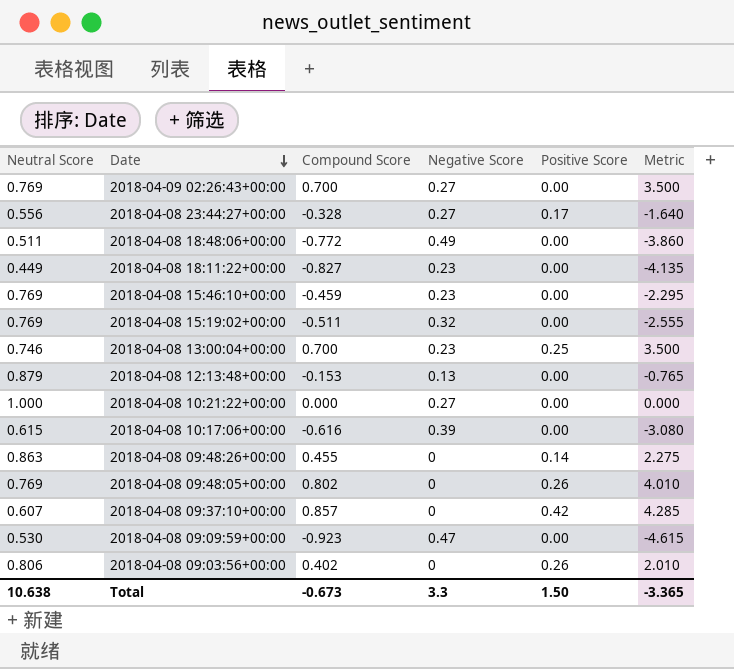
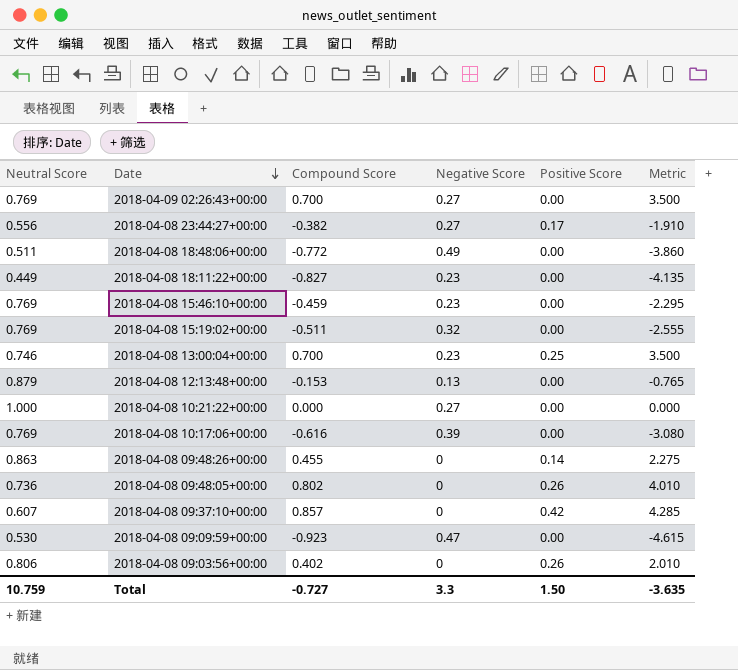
2018-04-08 23:44:27+00:00 | Compound Score: -0.328 -> -0.382
2018-04-08 23:44:27+00:00 | Metric: -1.640 -> -1.910
2018-04-08 10:17:06+00:00 | Neutral Score: 0.615 -> 0.769
2018-04-08 09:48:05+00:00 | Neutral Score: 0.769 -> 0.736
Total | Neutral Score: 10.638 -> 10.759
Total | Compound Score: -0.673 -> -0.727
Total | Metric: -3.365 -> -3.635

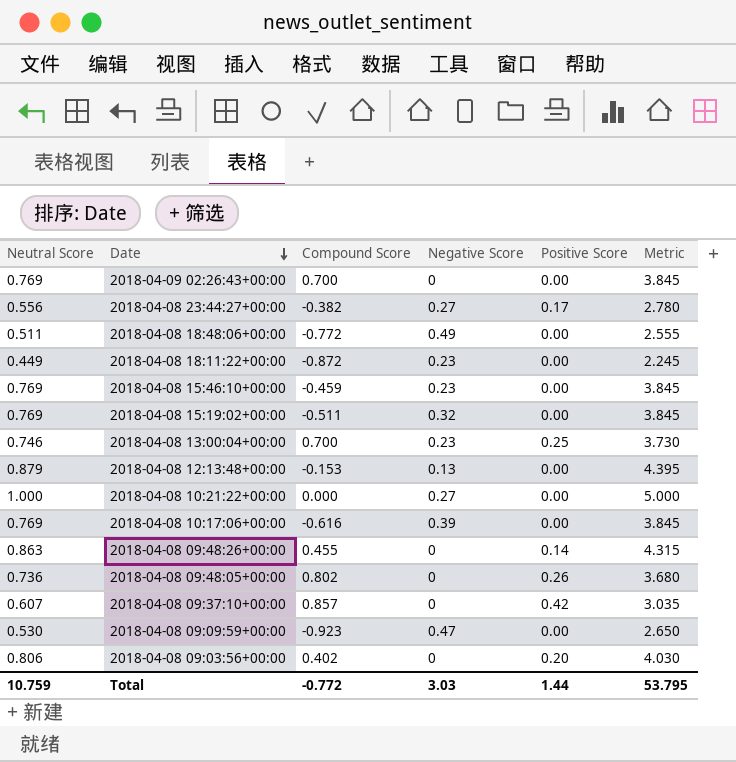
column Metric | formula: [Compound Score] * 5 -> [Neutral Score] * 5
2018-04-09 02:26:43+00:00 | Negative Score: 0.27 -> 0
2018-04-08 18:11:22+00:00 | Compound Score: -0.827 -> -0.872
2018-04-08 09:03:56+00:00 | Positive Score: 0.26 -> 0.20
Total | Compound Score: -0.727 -> -0.772
Total | Negative Score: 3.3 -> 3.03
Total | Positive Score: 1.50 -> 1.44
Total | Metric: -3.635 -> 53.795

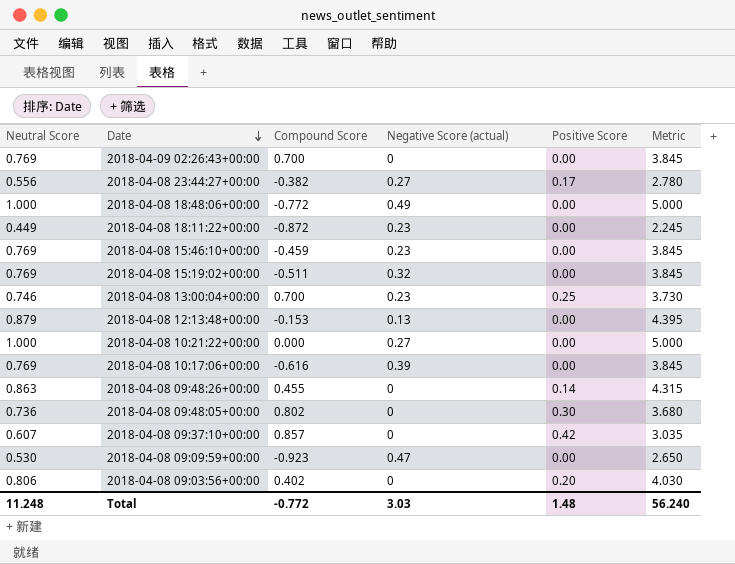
column name: Negative Score -> Negative Score (actual)
2018-04-08 18:48:06+00:00 | Neutral Score: 0.511 -> 1.000
2018-04-08 18:48:06+00:00 | Metric: 2.555 -> 5.000
2018-04-08 09:48:05+00:00 | Positive Score: 0.26 -> 0.30
Total | Neutral Score: 10.759 -> 11.248
Total | Positive Score: 1.44 -> 1.48
Total | Metric: 53.795 -> 56.240

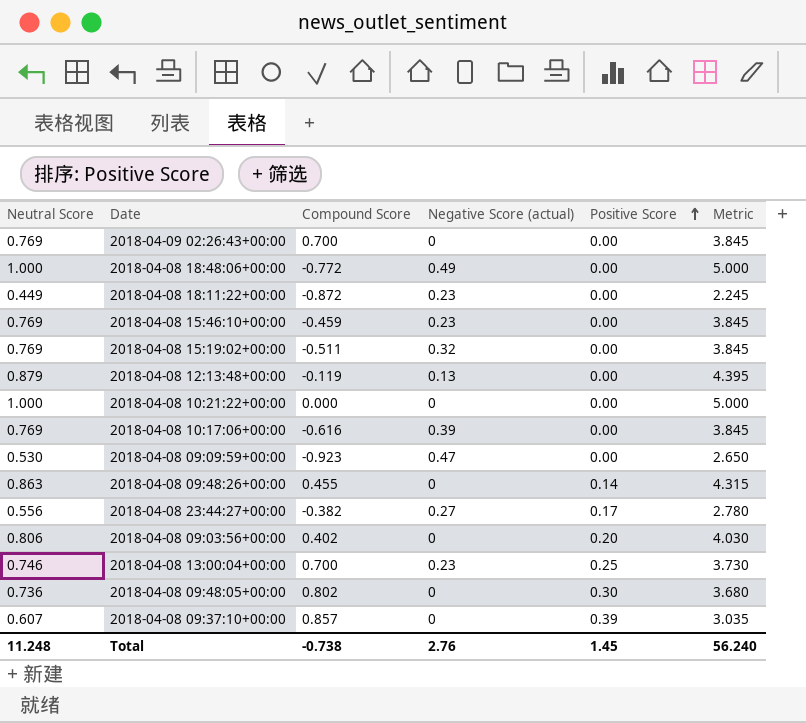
row order: Date descending -> Positive Score ascending
2018-04-08 12:13:48+00:00 | Compound Score: -0.153 -> -0.119
2018-04-08 10:21:22+00:00 | Negative Score (actual): 0.27 -> 0
2018-04-08 09:37:10+00:00 | Positive Score: 0.42 -> 0.39
Total | Compound Score: -0.772 -> -0.738
Total | Negative Score (actual): 3.03 -> 2.76
Total | Positive Score: 1.48 -> 1.45

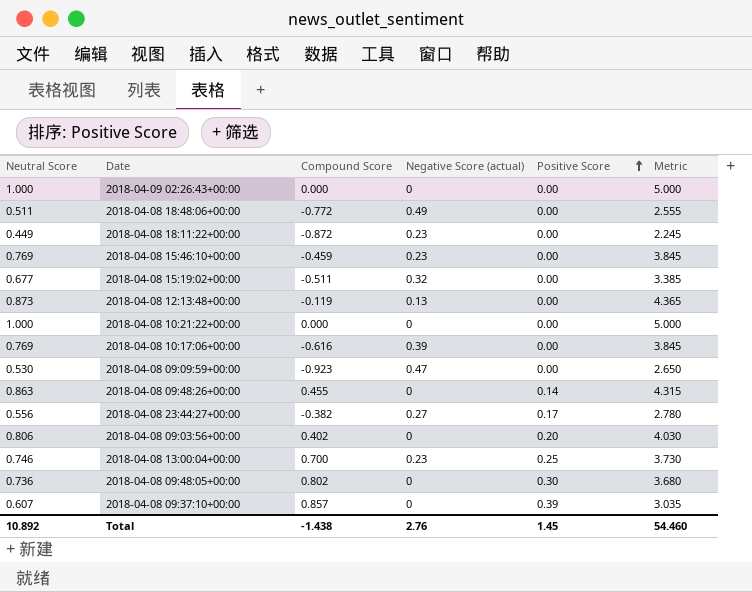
2018-04-09 02:26:43+00:00 | Neutral Score: 0.769 -> 1.000
2018-04-09 02:26:43+00:00 | Compound Score: 0.700 -> 0.000
2018-04-09 02:26:43+00:00 | Metric: 3.845 -> 5.000
2018-04-08 18:48:06+00:00 | Neutral Score: 1.000 -> 0.511
2018-04-08 18:48:06+00:00 | Metric: 5.000 -> 2.555
2018-04-08 15:19:02+00:00 | Neutral Score: 0.769 -> 0.677
2018-04-08 15:19:02+00:00 | Metric: 3.845 -> 3.385
2018-04-08 12:13:48+00:00 | Neutral Score: 0.879 -> 0.873
2018-04-08 12:13:48+00:00 | Metric: 4.395 -> 4.365
Total | Neutral Score: 11.248 -> 10.892
Total | Compound Score: -0.738 -> -1.438
Total | Metric: 56.240 -> 54.460

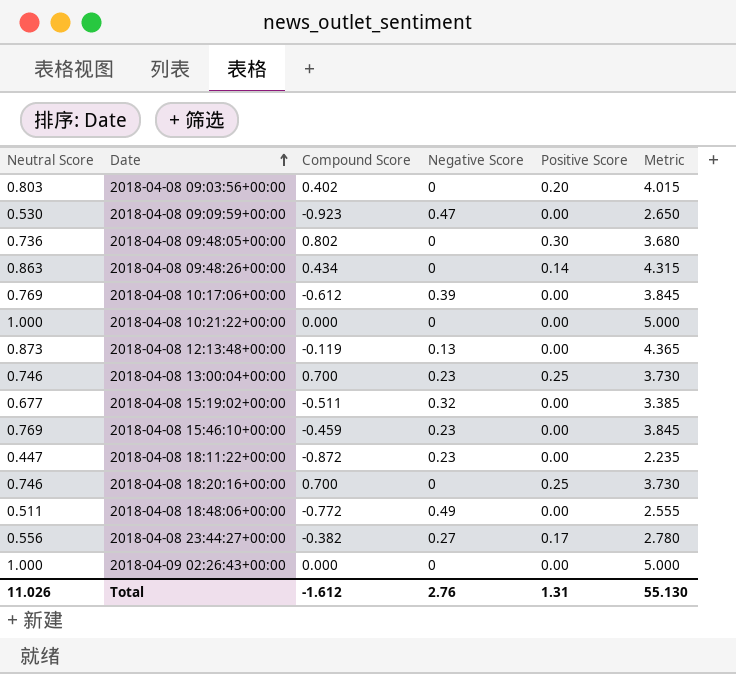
row order: Positive Score ascending -> Date ascending
column name: Negative Score (actual) -> Negative Score
row 2018-04-08 09:37:10+00:00: 0.607 | 0.857 | 0 | 0.39 | 3.035 -> none
2018-04-08 09:03:56+00:00 | Neutral Score: 0.806 -> 0.803
2018-04-08 09:03:56+00:00 | Metric: 4.030 -> 4.015
2018-04-08 09:48:26+00:00 | Compound Score: 0.455 -> 0.434
2018-04-08 10:17:06+00:00 | Compound Score: -0.616 -> -0.612
2018-04-08 18:11:22+00:00 | Neutral Score: 0.449 -> 0.447
2018-04-08 18:11:22+00:00 | Metric: 2.245 -> 2.235
row 2018-04-08 18:20:16+00:00: none -> 0.746 | 0.700 | 0 | 0.25 | 3.730
Total | Neutral Score: 10.892 -> 11.026
Total | Compound Score: -1.438 -> -1.612
Total | Positive Score: 1.45 -> 1.31
Total | Metric: 54.460 -> 55.130

